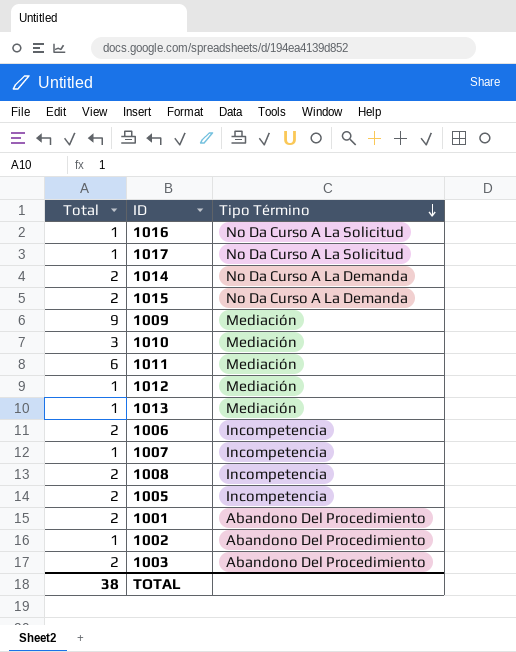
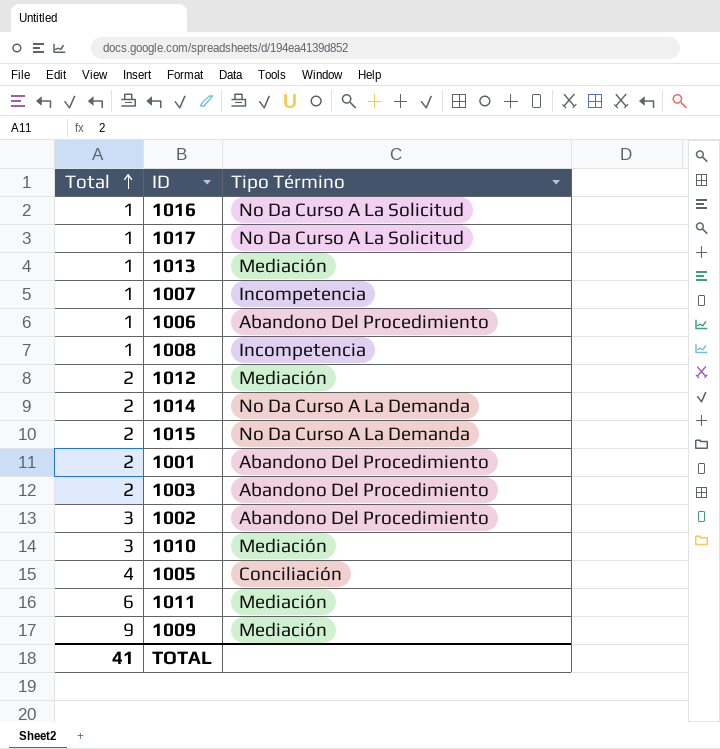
row order: Tipo Término descending -> Total ascending
1006 | Total: 2 -> 1
1006 | Tipo Término: Incompetencia -> Abandono Del Procedimiento
1008 | Total: 2 -> 1
1012 | Total: 1 -> 2
1002 | Total: 1 -> 3
1005 | Total: 2 -> 4
1005 | Tipo Término: Incompetencia -> Conciliación
TOTAL | Total: 38 -> 41

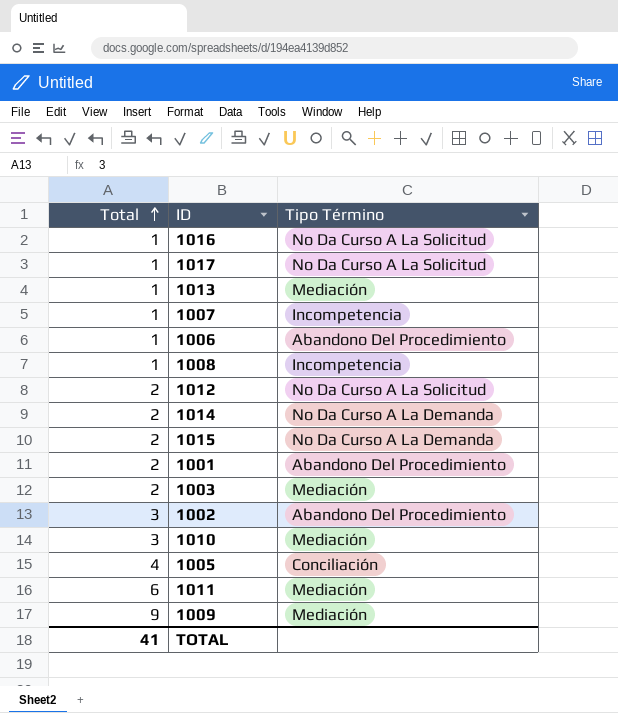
1012 | Tipo Término: Mediación -> No Da Curso A La Solicitud
1003 | Tipo Término: Abandono Del Procedimiento -> Mediación

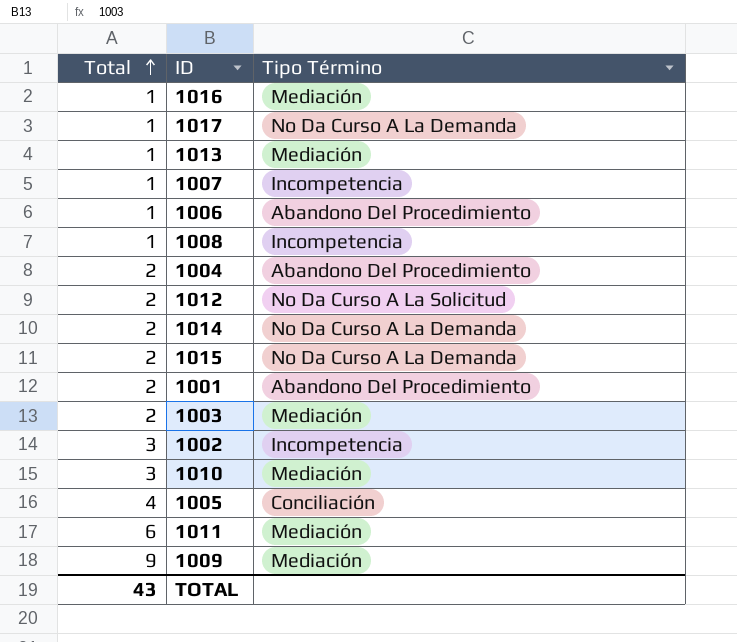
1016 | Tipo Término: No Da Curso A La Solicitud -> Mediación
1017 | Tipo Término: No Da Curso A La Solicitud -> No Da Curso A La Demanda
row 1004: none -> 2 | Abandono Del Procedimiento
1002 | Tipo Término: Abandono Del Procedimiento -> Incompetencia
TOTAL | Total: 41 -> 43

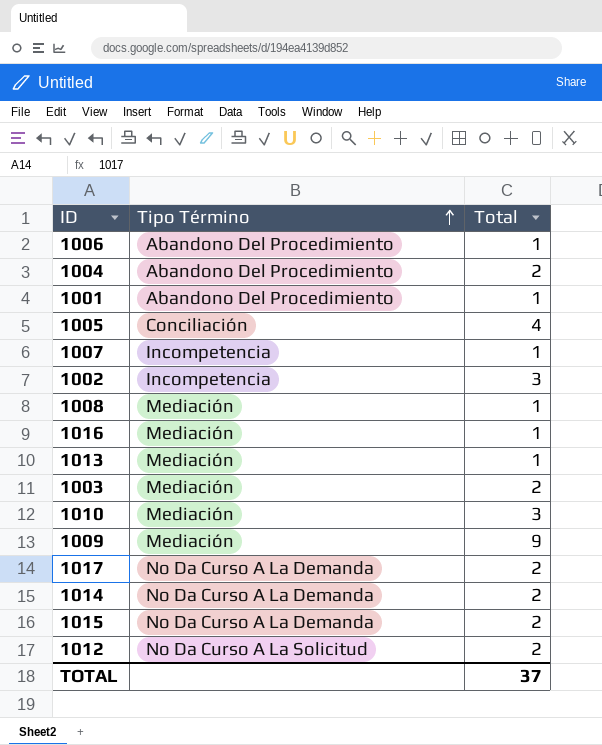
row order: Total ascending -> Tipo Término ascending
column Total | position: 1 -> 3
row 1011: 6 | Mediación -> none
1001 | Total: 2 -> 1
1008 | Tipo Término: Incompetencia -> Mediación
1017 | Total: 1 -> 2
TOTAL | Total: 43 -> 37

